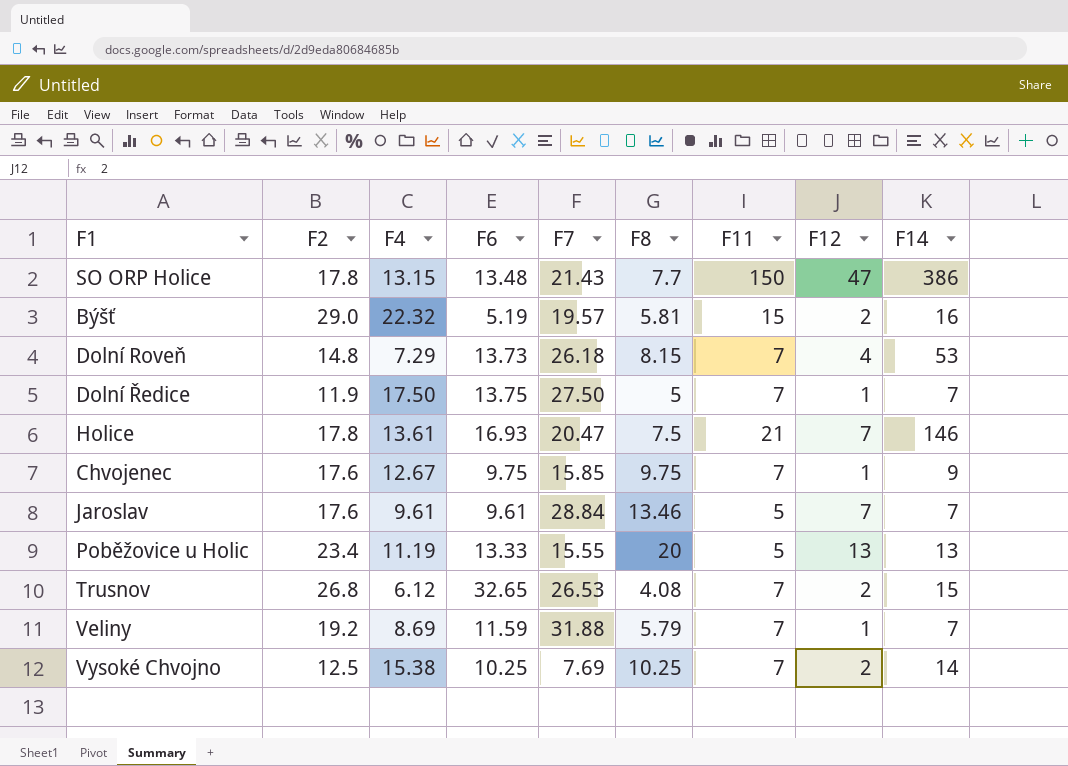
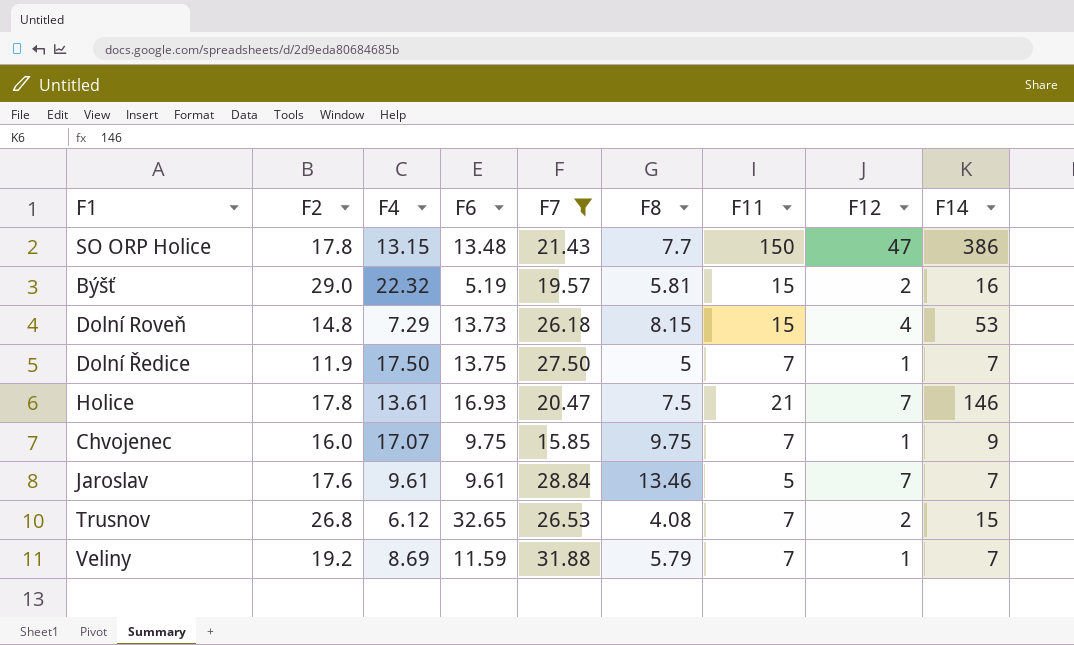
filter: none -> F7 >= 15.85
Dolní Roveň | F11: 7 -> 15
Chvojenec | F2: 17.6 -> 16.0
Chvojenec | F4: 12.67 -> 17.07

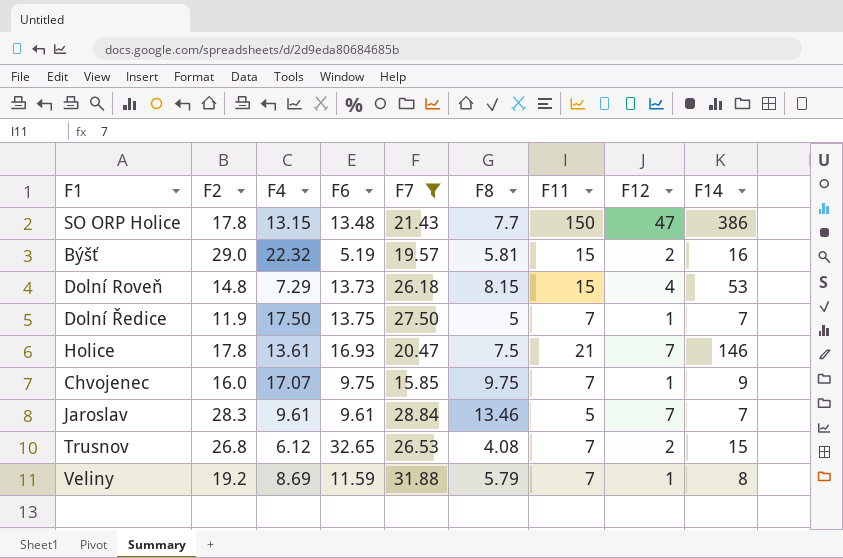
Jaroslav | F2: 17.6 -> 28.3
Veliny | F14: 7 -> 8

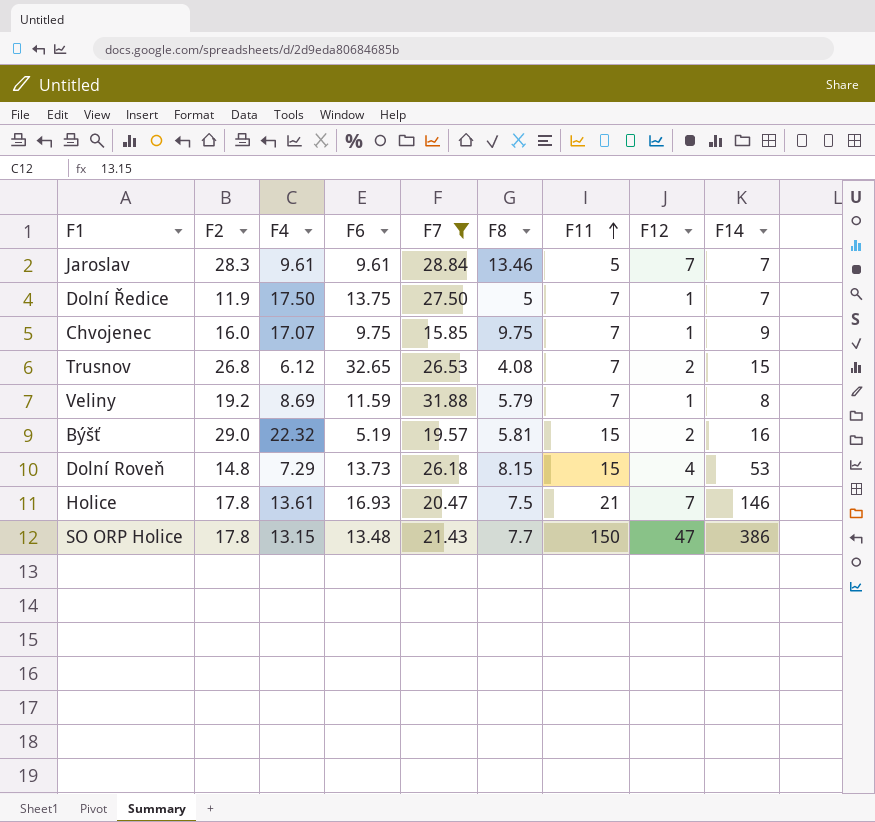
row order: none -> F11 ascending

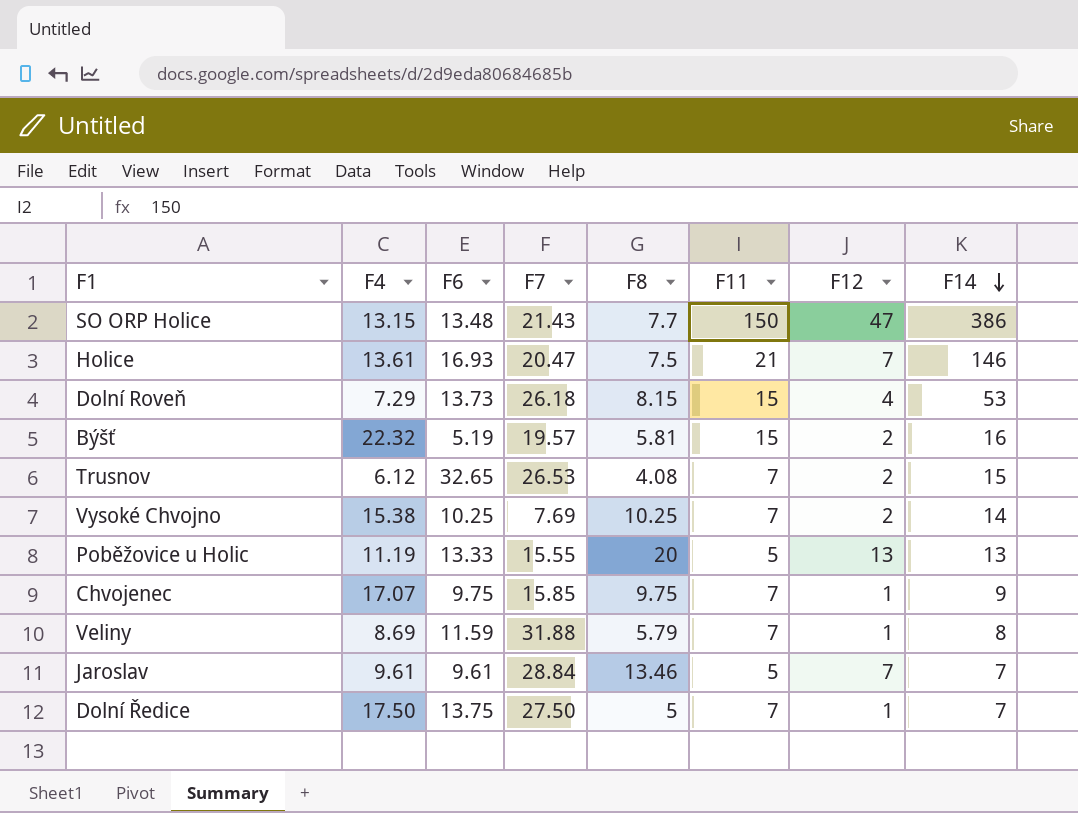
filter: F7 >= 15.85 -> none
row order: F11 ascending -> F14 descending
column F2 | position: 2 -> none

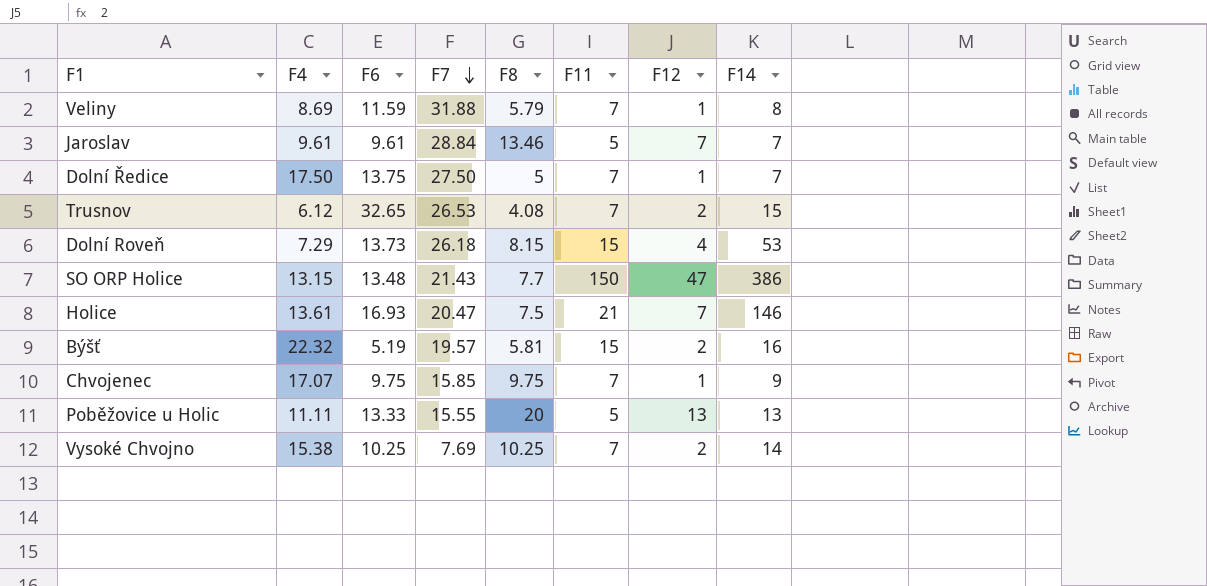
row order: F14 descending -> F7 descending
Poběžovice u Holic | F4: 11.19 -> 11.11

